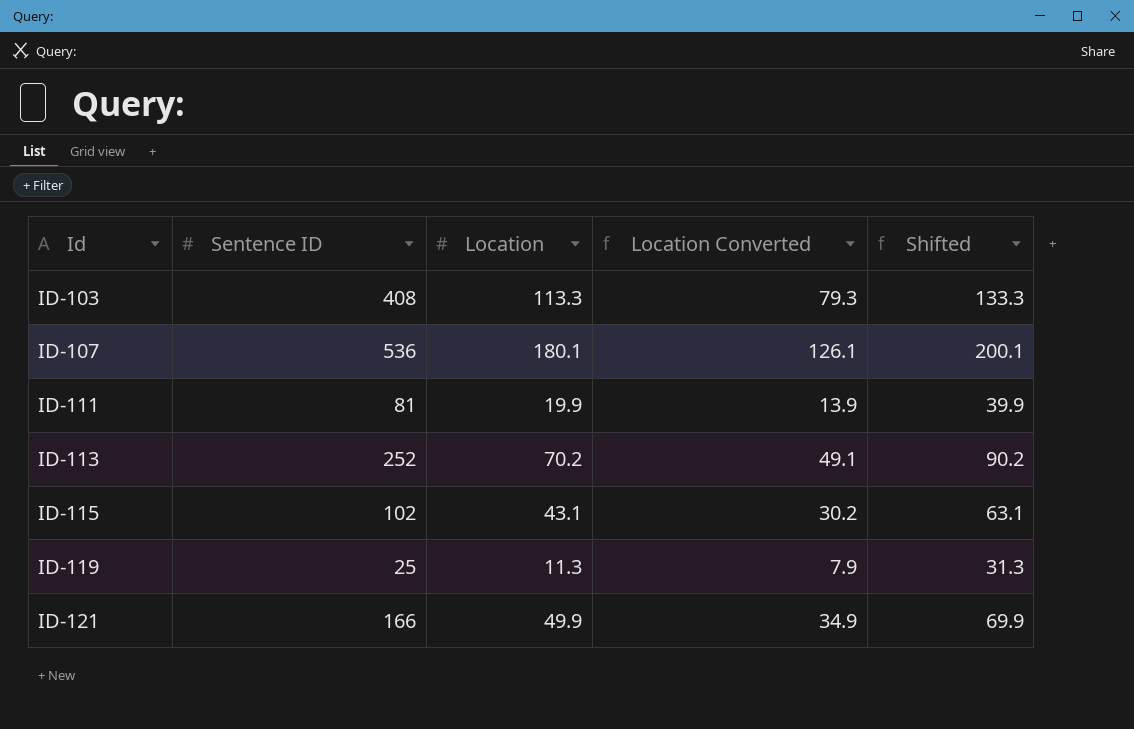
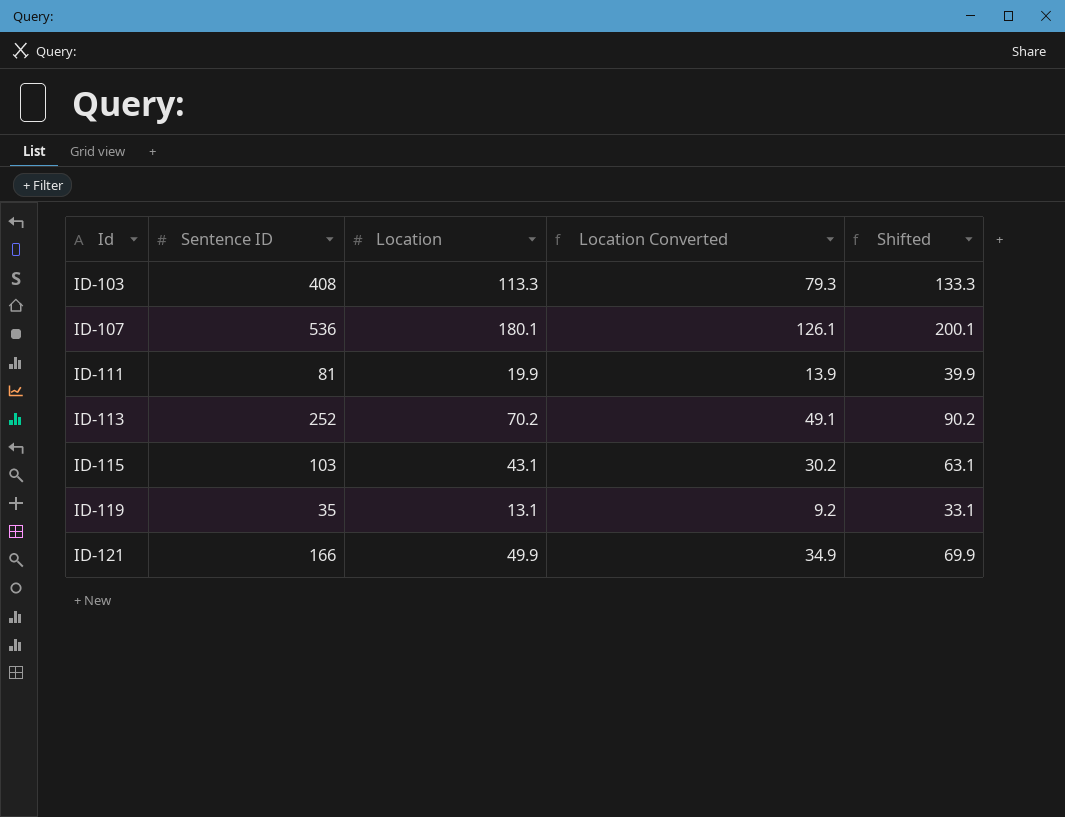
ID-115 | Sentence ID: 102 -> 103
ID-119 | Sentence ID: 25 -> 35
ID-119 | Location: 11.3 -> 13.1
ID-119 | Location Converted: 7.9 -> 9.2
ID-119 | Shifted: 31.3 -> 33.1

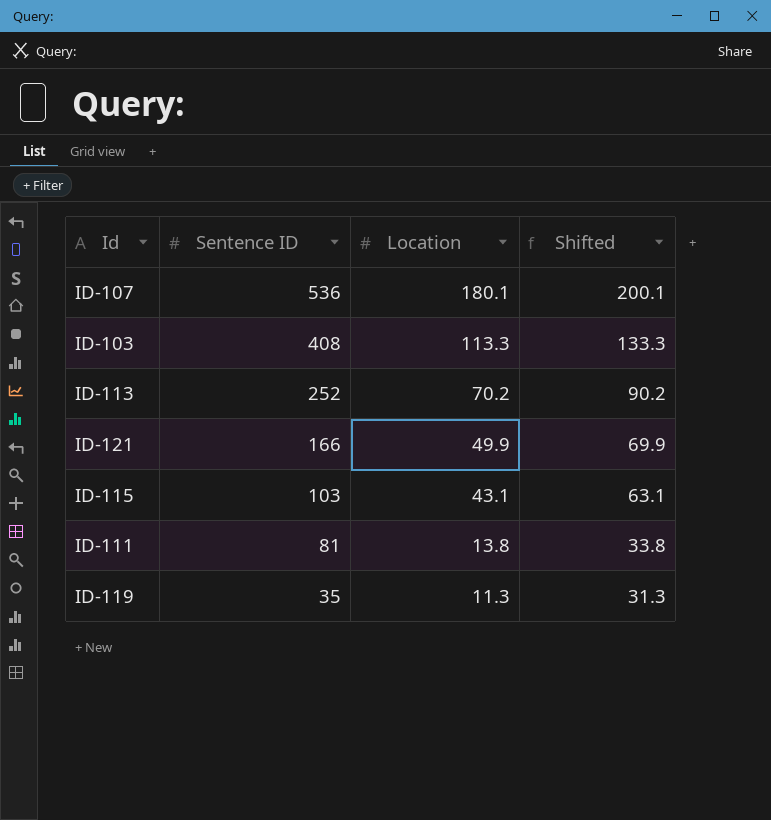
row order: Id ascending -> Sentence ID descending
column Location Converted | formula: [Location] * 0.7 -> none
ID-111 | Location: 19.9 -> 13.8
ID-111 | Shifted: 39.9 -> 33.8
ID-119 | Location: 13.1 -> 11.3
ID-119 | Shifted: 33.1 -> 31.3

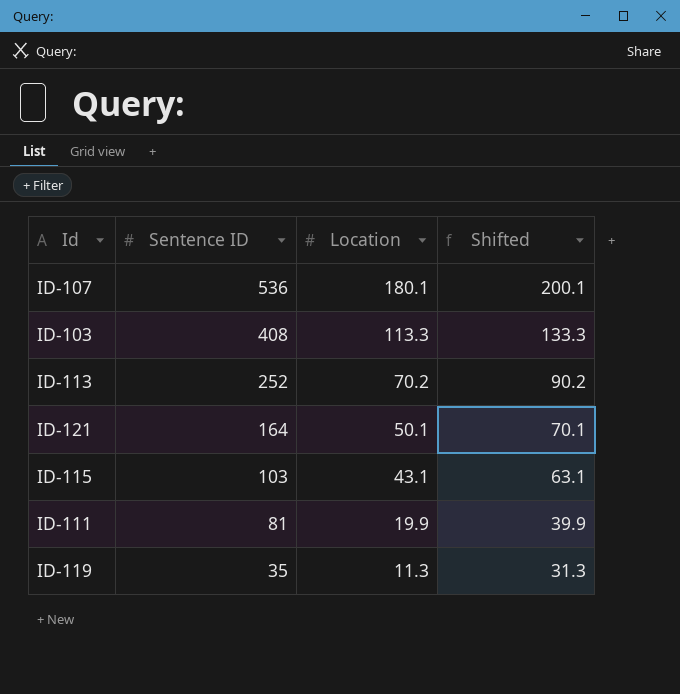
ID-121 | Sentence ID: 166 -> 164
ID-121 | Location: 49.9 -> 50.1
ID-121 | Shifted: 69.9 -> 70.1
ID-111 | Location: 13.8 -> 19.9
ID-111 | Shifted: 33.8 -> 39.9

